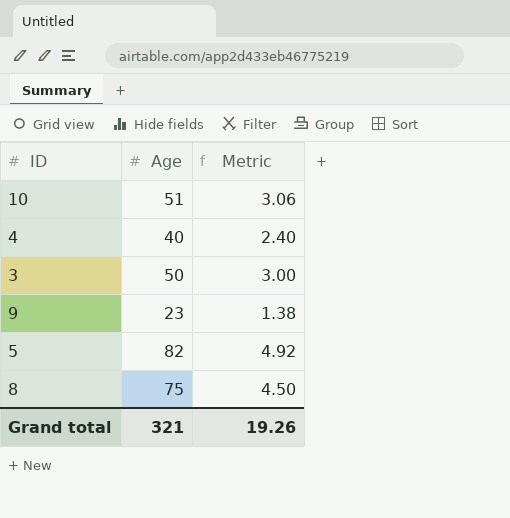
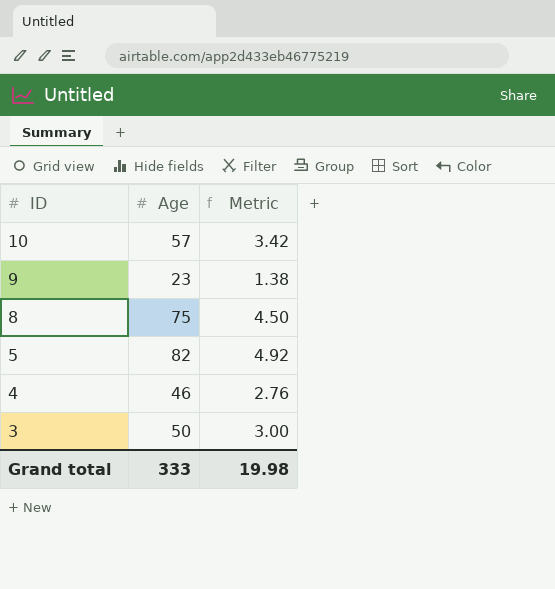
row order: none -> ID descending
10 | Age: 51 -> 57
10 | Metric: 3.06 -> 3.42
4 | Age: 40 -> 46
4 | Metric: 2.40 -> 2.76
Grand total | Age: 321 -> 333
Grand total | Metric: 19.26 -> 19.98

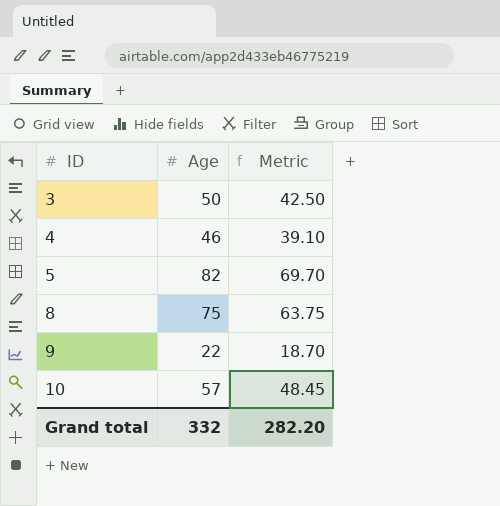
row order: ID descending -> ID ascending
column Metric | formula: [Age] * 0.06 -> [Age] * 0.85
9 | Age: 23 -> 22
Grand total | Age: 333 -> 332
Grand total | Metric: 19.98 -> 282.20

